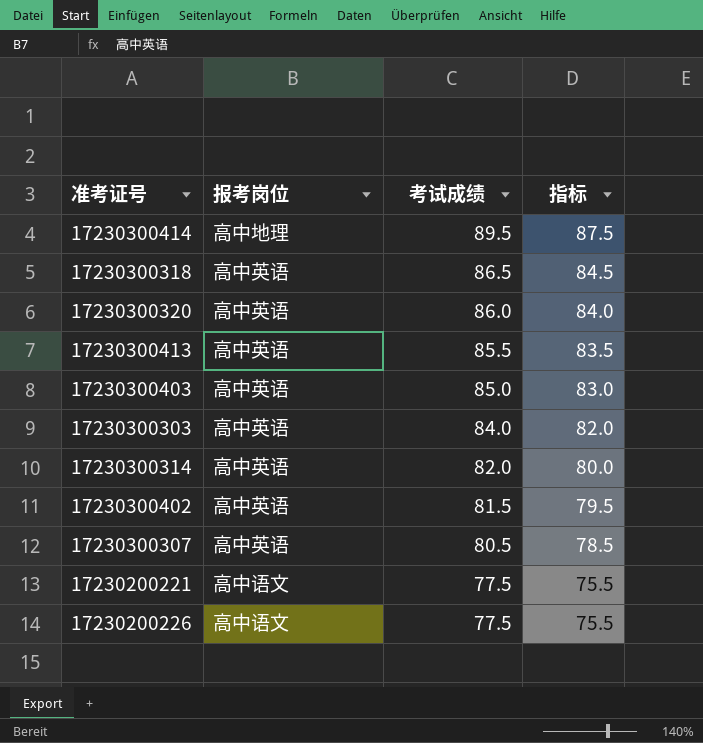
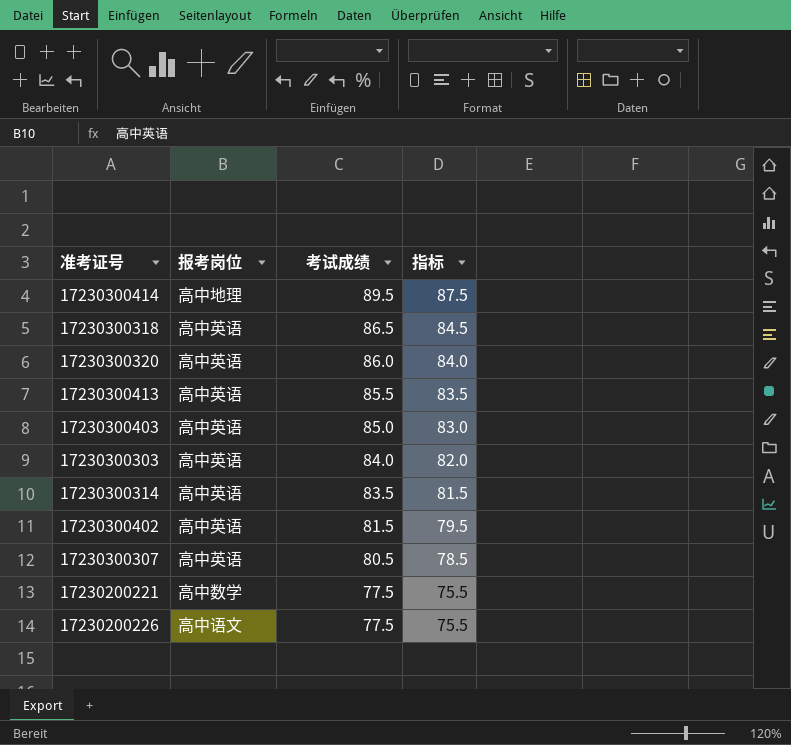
17230300314 | 考试成绩: 82.0 -> 83.5
17230300314 | 指标: 80.0 -> 81.5
17230200221 | 报考岗位: 高中语文 -> 高中数学

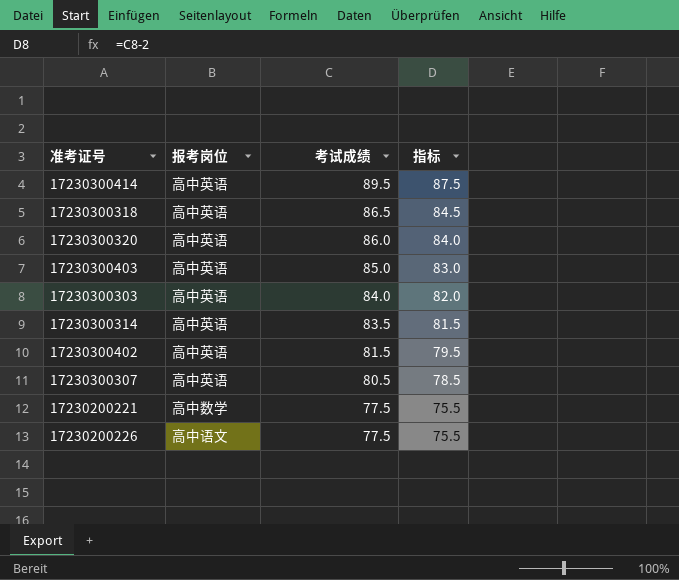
row 17230300413: 高中英语 | 85.5 | 83.5 -> none
17230300414 | 报考岗位: 高中地理 -> 高中英语

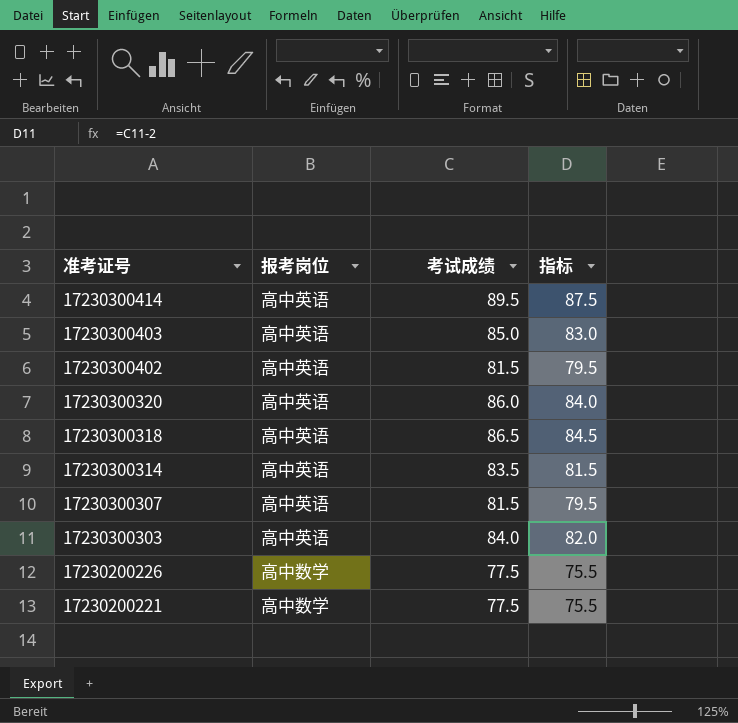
row order: 考试成绩 descending -> 准考证号 descending
17230300307 | 考试成绩: 80.5 -> 81.5
17230300307 | 指标: 78.5 -> 79.5
17230200226 | 报考岗位: 高中语文 -> 高中数学

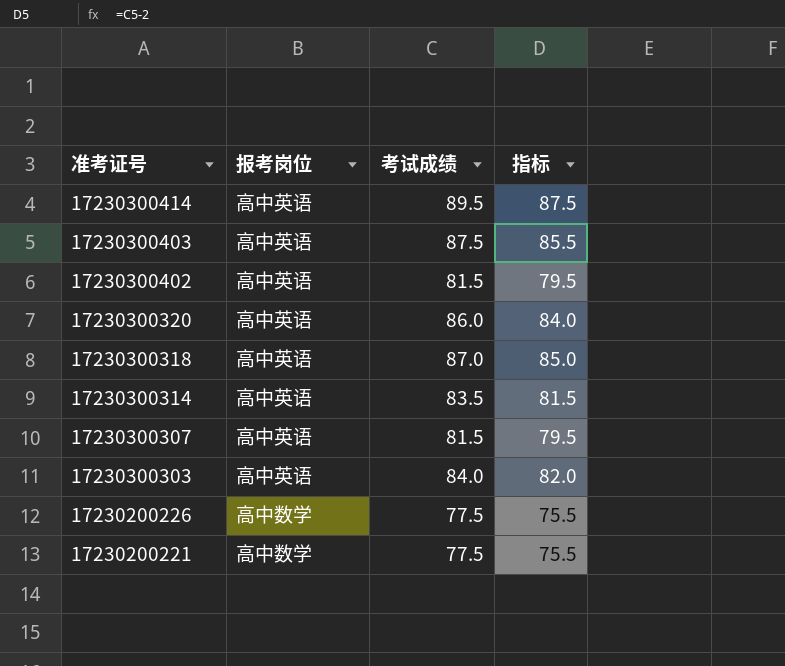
17230300403 | 考试成绩: 85.0 -> 87.5
17230300403 | 指标: 83.0 -> 85.5
17230300318 | 考试成绩: 86.5 -> 87.0
17230300318 | 指标: 84.5 -> 85.0

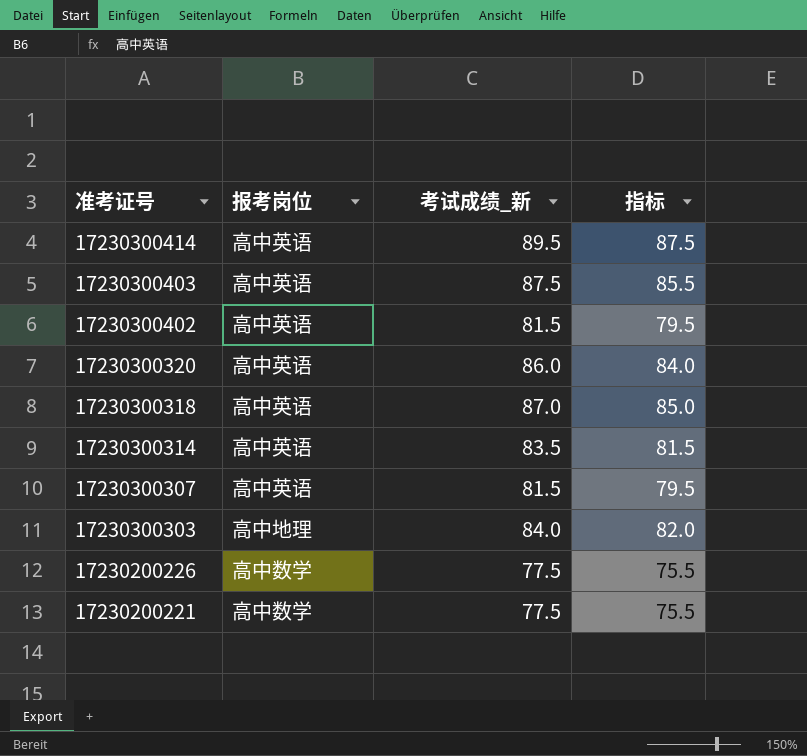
column name: 考试成绩 -> 考试成绩_新
17230300303 | 报考岗位: 高中英语 -> 高中地理

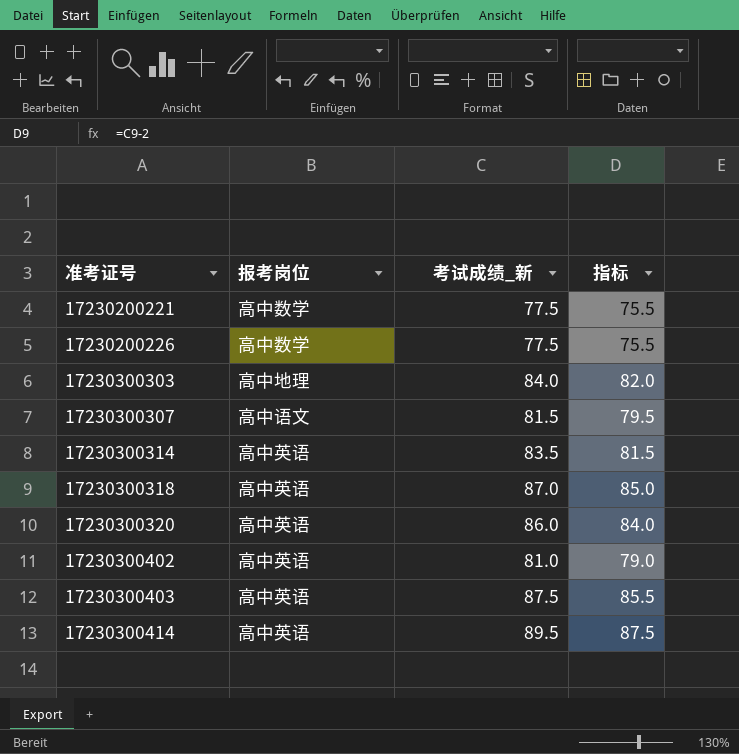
row order: 准考证号 descending -> 准考证号 ascending
17230300307 | 报考岗位: 高中英语 -> 高中语文
17230300402 | 考试成绩_新: 81.5 -> 81.0
17230300402 | 指标: 79.5 -> 79.0

